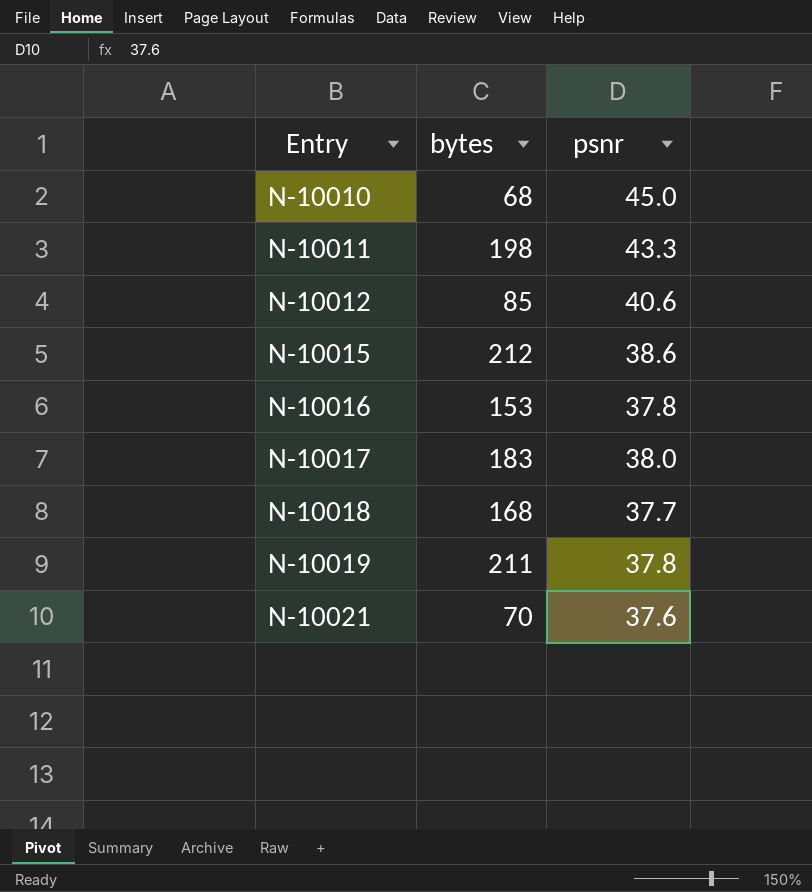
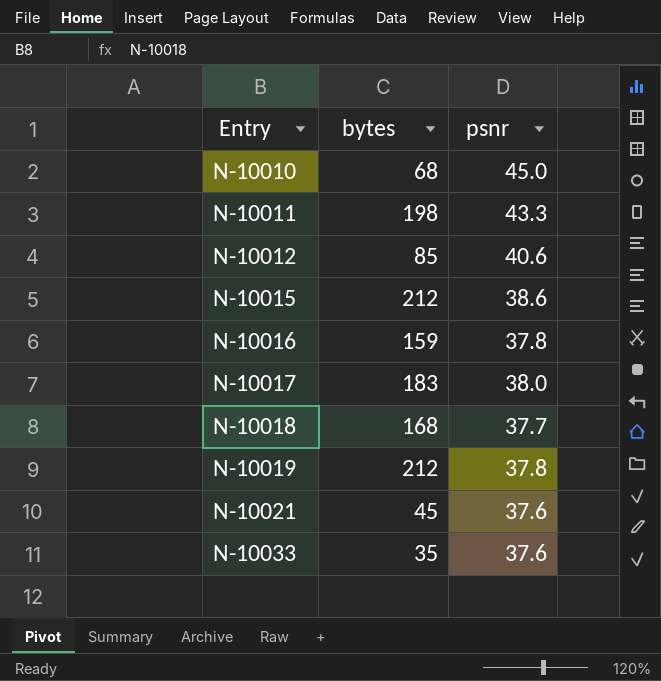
N-10016 | bytes: 153 -> 159
N-10019 | bytes: 211 -> 212
N-10021 | bytes: 70 -> 45
row N-10033: none -> 35 | 37.6

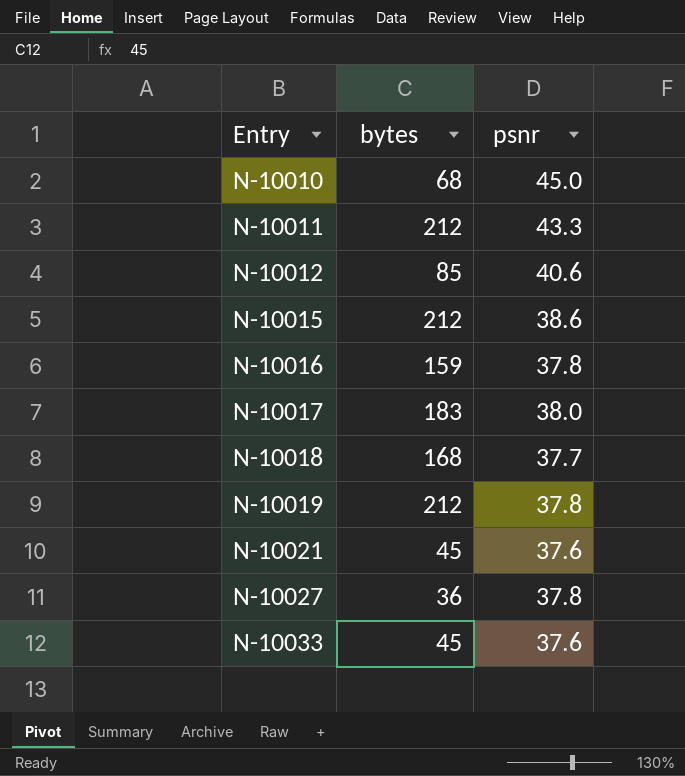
N-10011 | bytes: 198 -> 212
row N-10027: none -> 36 | 37.8
N-10033 | bytes: 35 -> 45

